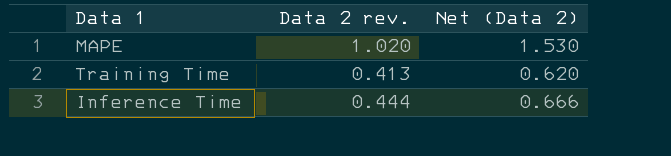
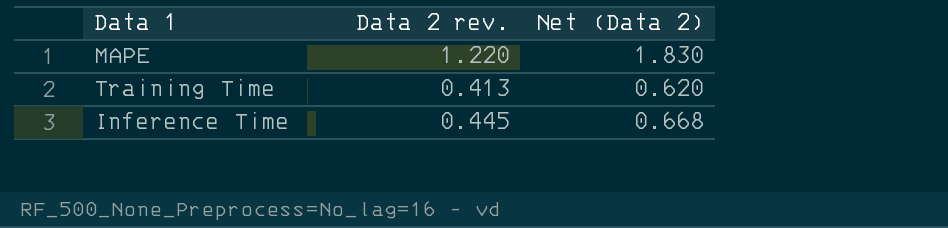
MAPE | Data 2 rev.: 1.020 -> 1.220
MAPE | Net (Data 2): 1.530 -> 1.830
Inference Time | Data 2 rev.: 0.444 -> 0.445
Inference Time | Net (Data 2): 0.666 -> 0.668

